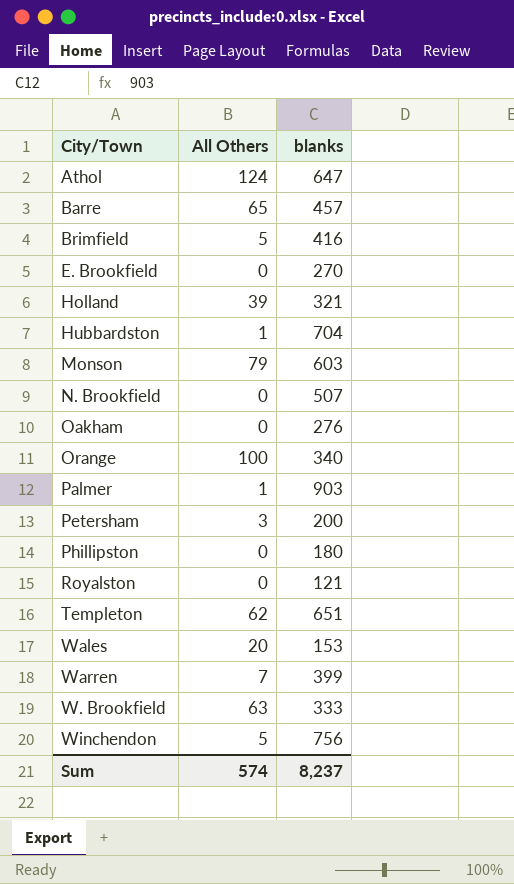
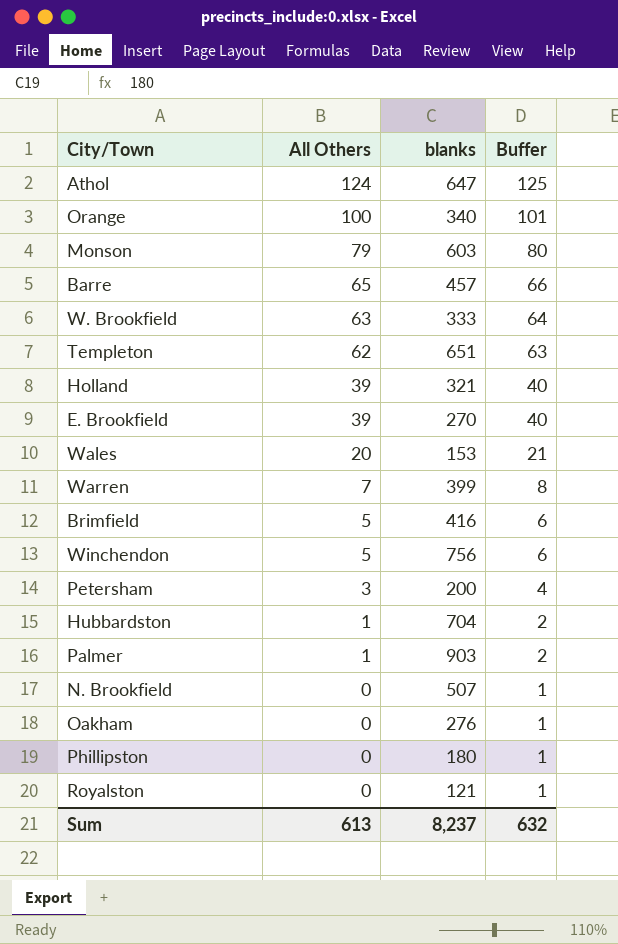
row order: none -> All Others descending
column Buffer | formula: none -> [All Others] + 1
E. Brookfield | All Others: 0 -> 39
Sum | All Others: 574 -> 613

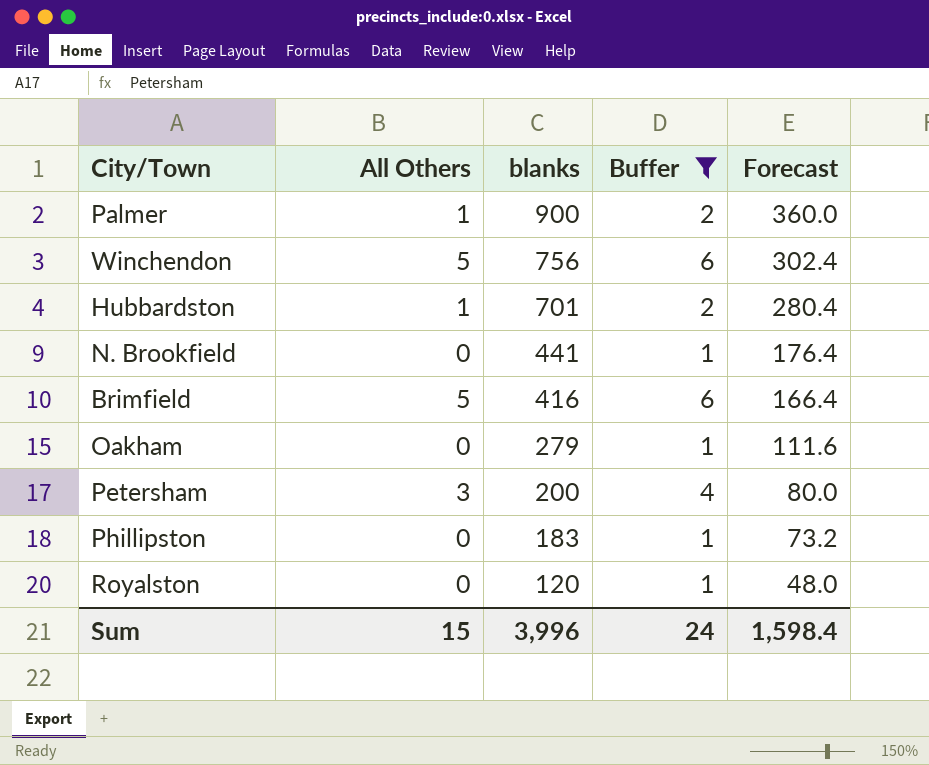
filter: none -> Buffer <= 6
row order: All Others descending -> blanks descending
column Forecast | formula: none -> [blanks] * 0.4
Palmer | blanks: 903 -> 900
Hubbardston | blanks: 704 -> 701
N. Brookfield | blanks: 507 -> 441
Oakham | blanks: 276 -> 279
Phillipston | blanks: 180 -> 183
Royalston | blanks: 121 -> 120
Sum | All Others: 613 -> 15
Sum | blanks: 8,237 -> 3,996
Sum | Buffer: 632 -> 24

